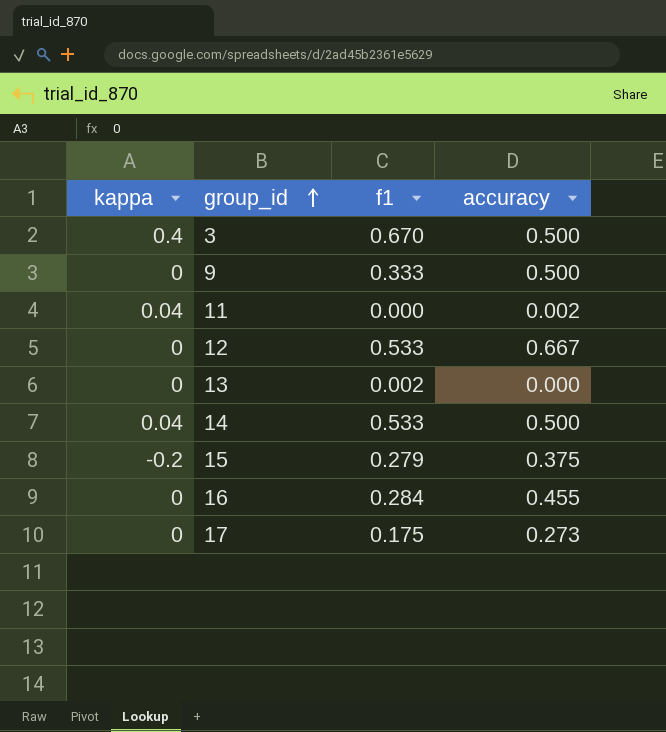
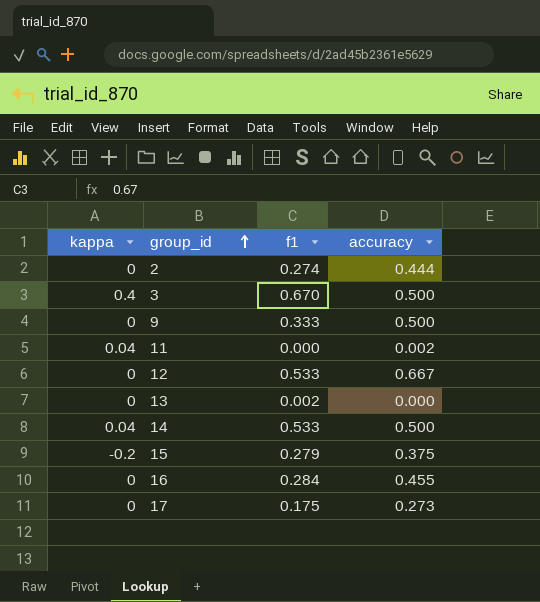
row 2: none -> 0 | 0.274 | 0.444

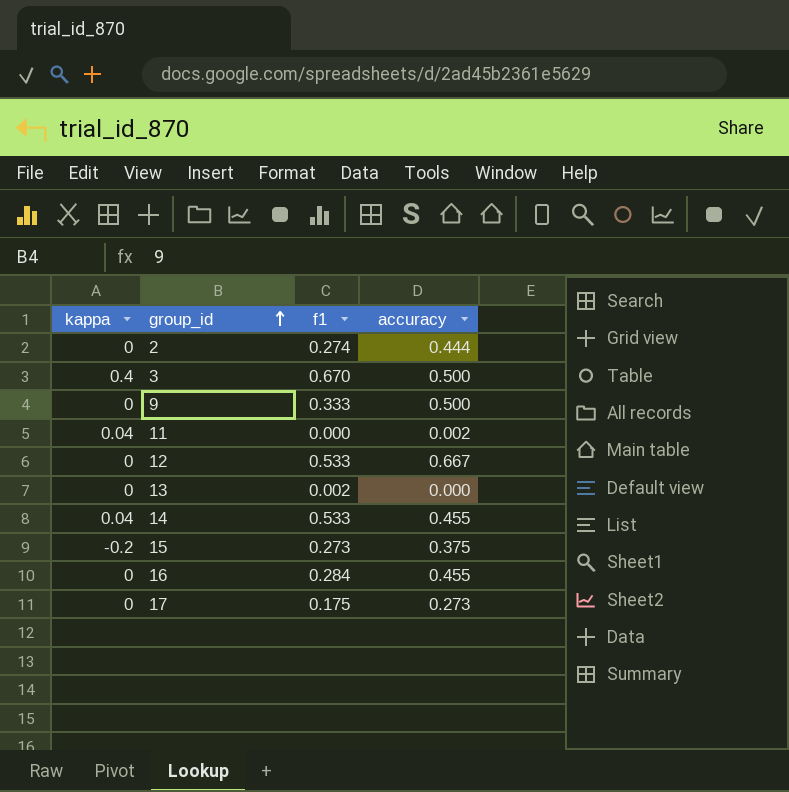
14 | accuracy: 0.500 -> 0.455
15 | f1: 0.279 -> 0.273

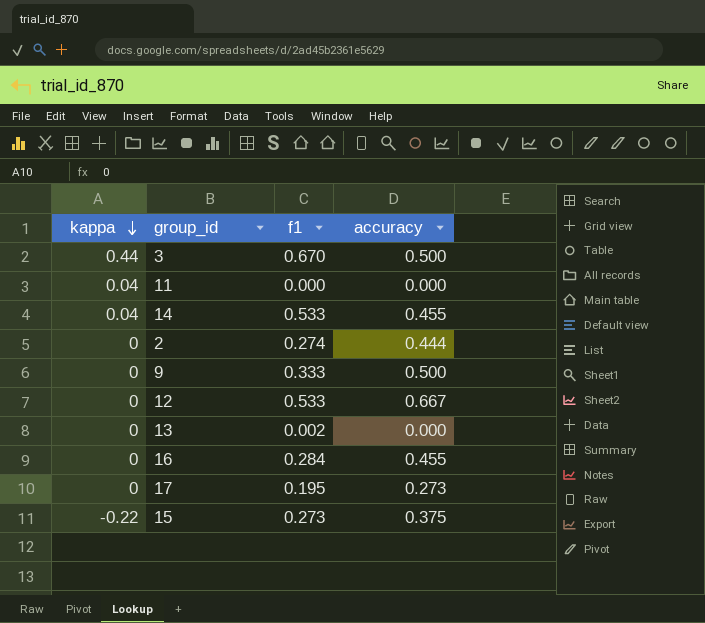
row order: group_id ascending -> kappa descending
3 | kappa: 0.4 -> 0.44
11 | accuracy: 0.002 -> 0.000
17 | f1: 0.175 -> 0.195
15 | kappa: -0.2 -> -0.22

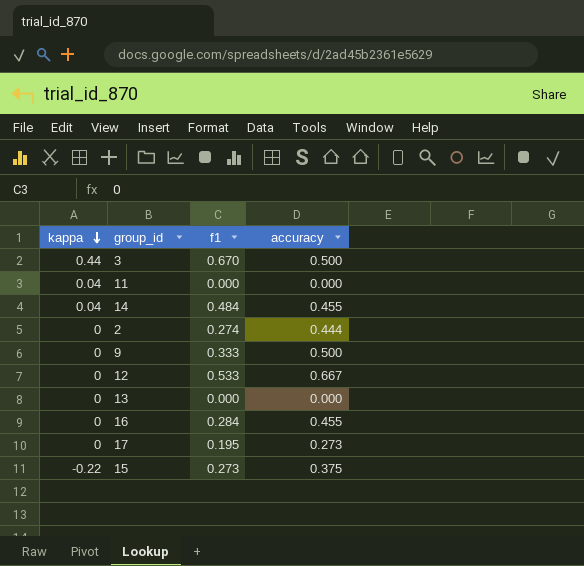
14 | f1: 0.533 -> 0.484
13 | f1: 0.002 -> 0.000

